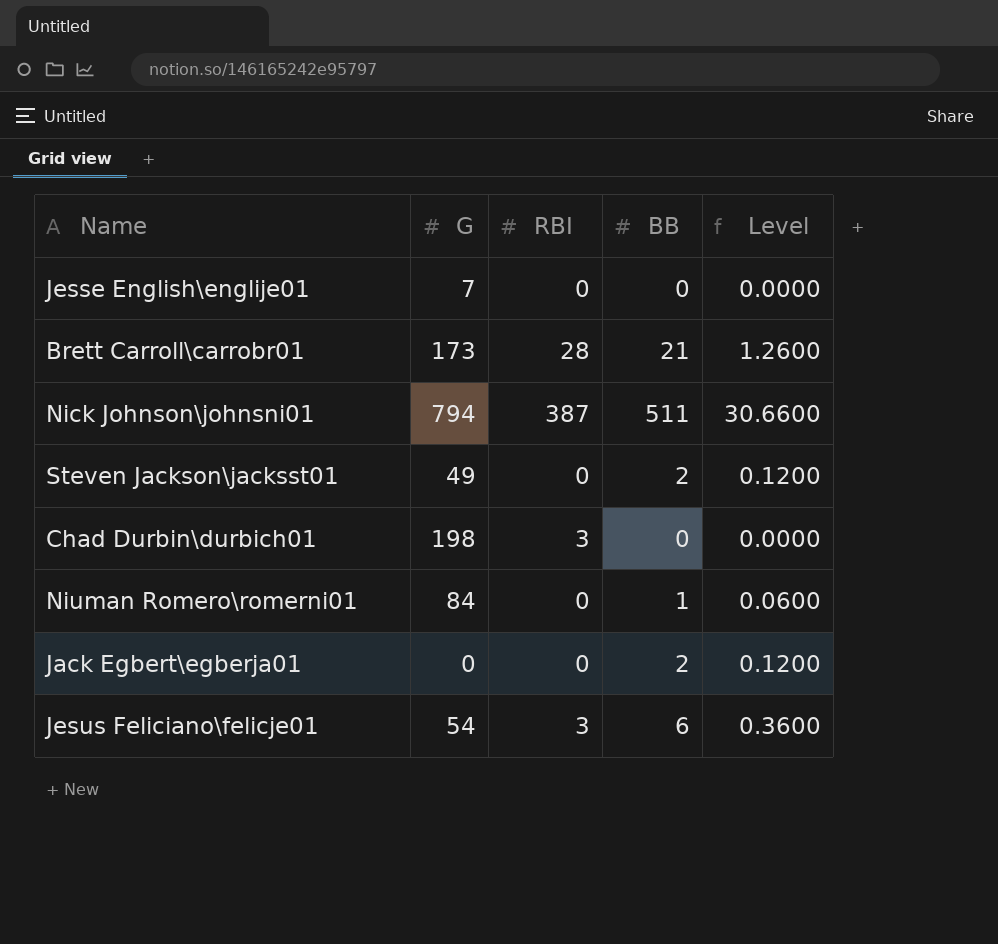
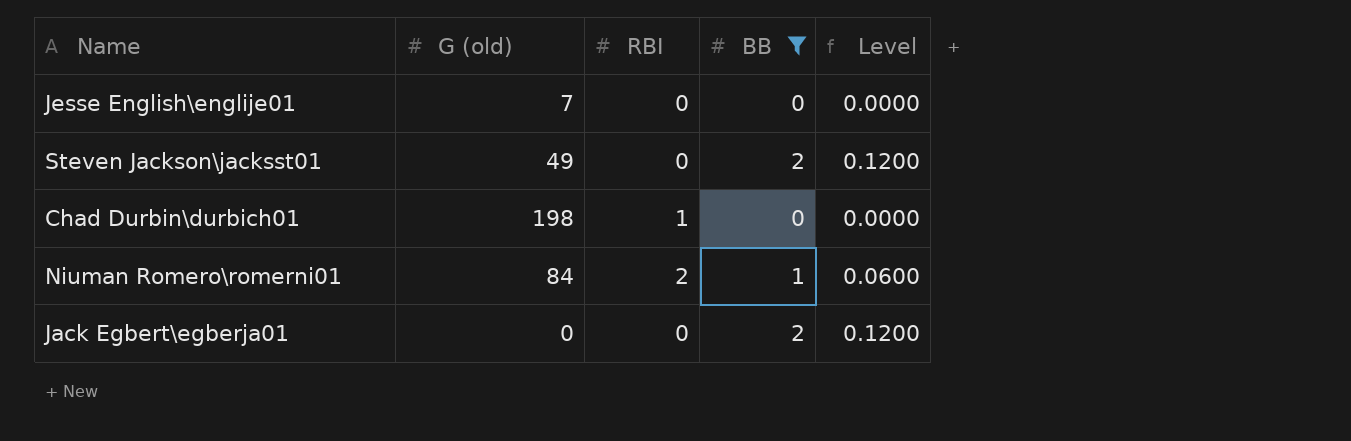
filter: none -> BB <= 2
column name: G -> G (old)
Chad Durbin\durbich01 | RBI: 3 -> 1
Niuman Romero\romerni01 | RBI: 0 -> 2

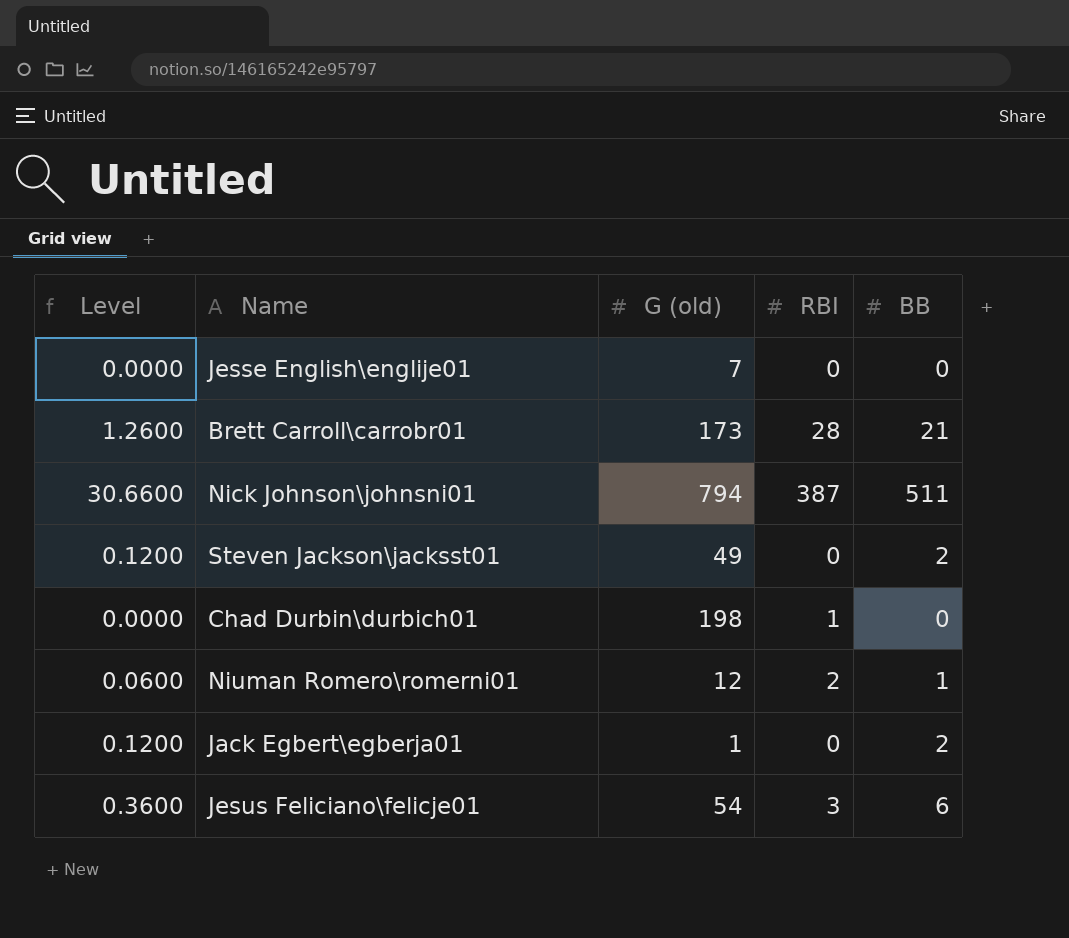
filter: BB <= 2 -> none
column Level | position: 5 -> 1
Niuman Romero\romerni01 | G (old): 84 -> 12
Jack Egbert\egberja01 | G (old): 0 -> 1

